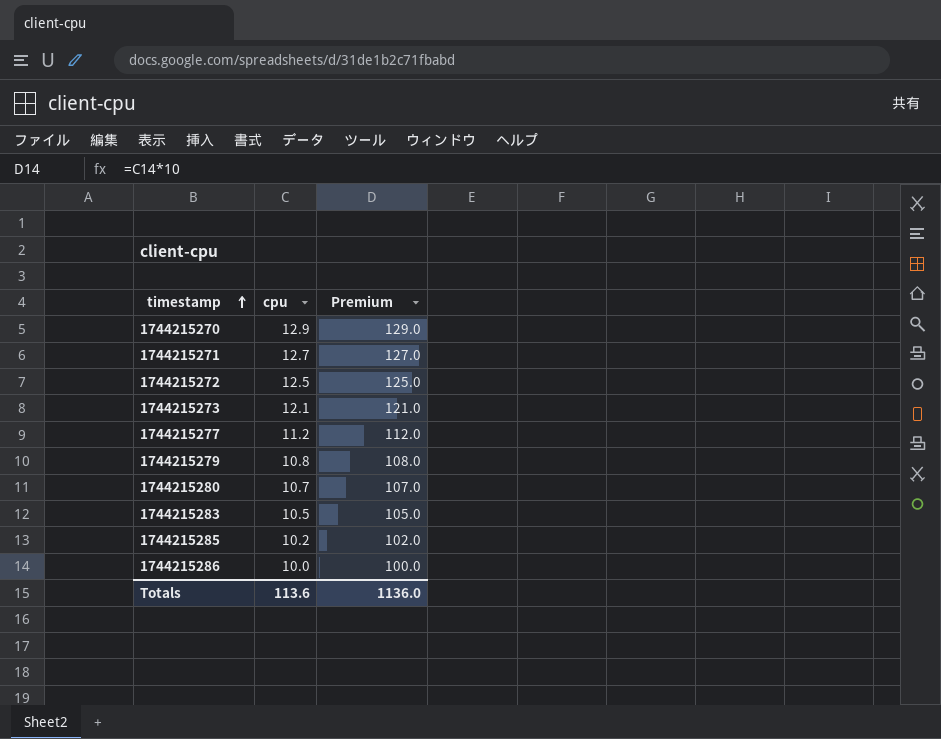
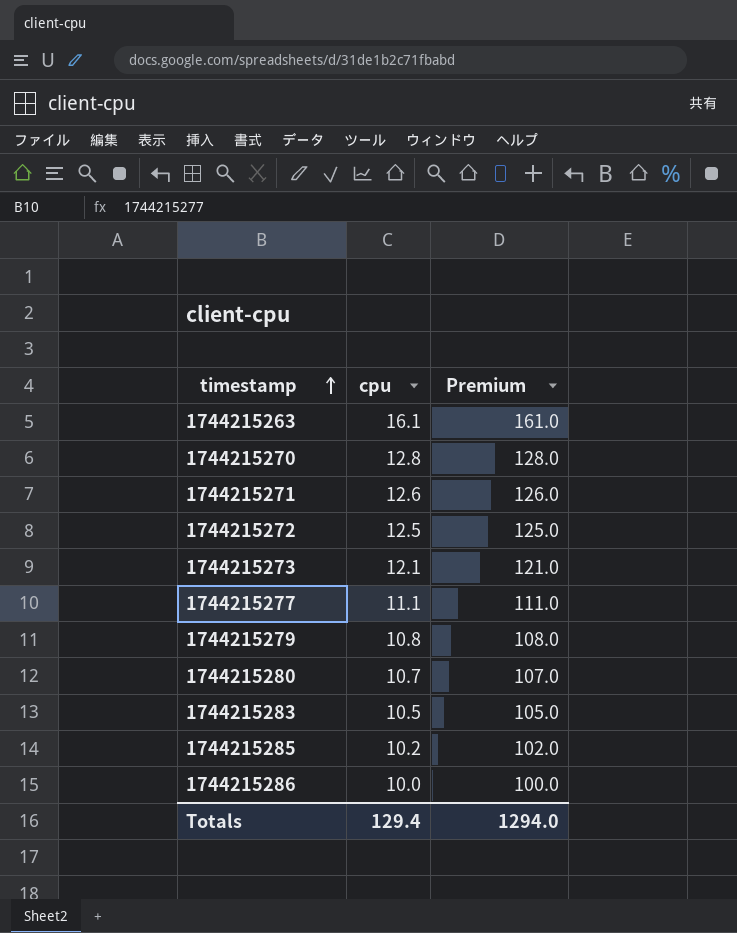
row 1744215263: none -> 16.1 | 161.0
1744215270 | cpu: 12.9 -> 12.8
1744215270 | Premium: 129.0 -> 128.0
1744215271 | cpu: 12.7 -> 12.6
1744215271 | Premium: 127.0 -> 126.0
1744215277 | cpu: 11.2 -> 11.1
1744215277 | Premium: 112.0 -> 111.0
Totals | cpu: 113.6 -> 129.4
Totals | Premium: 1136.0 -> 1294.0

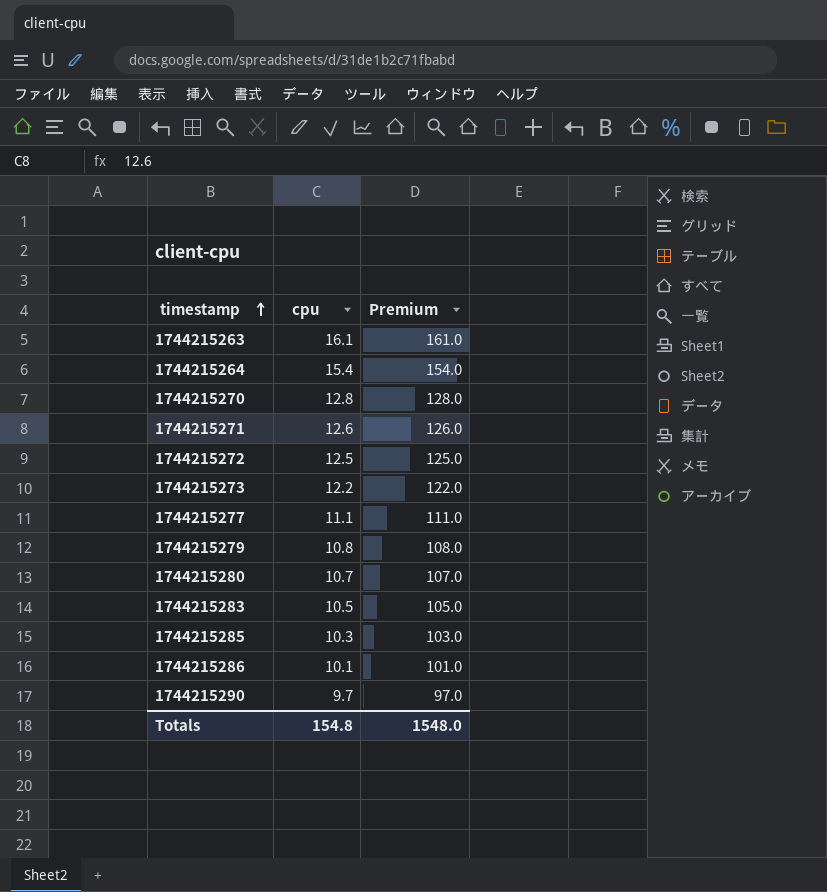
row 1744215264: none -> 15.4 | 154.0
1744215273 | cpu: 12.1 -> 12.2
1744215273 | Premium: 121.0 -> 122.0
1744215285 | cpu: 10.2 -> 10.3
1744215285 | Premium: 102.0 -> 103.0
1744215286 | cpu: 10.0 -> 10.1
1744215286 | Premium: 100.0 -> 101.0
row 1744215290: none -> 9.7 | 97.0
Totals | cpu: 129.4 -> 154.8
Totals | Premium: 1294.0 -> 1548.0

